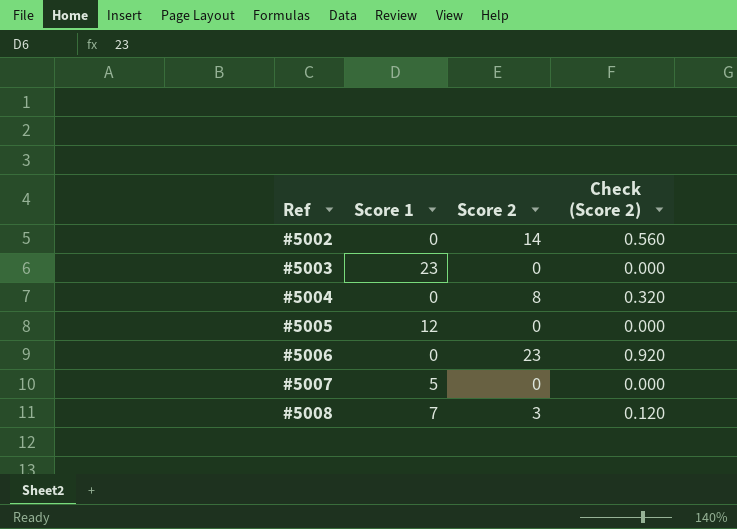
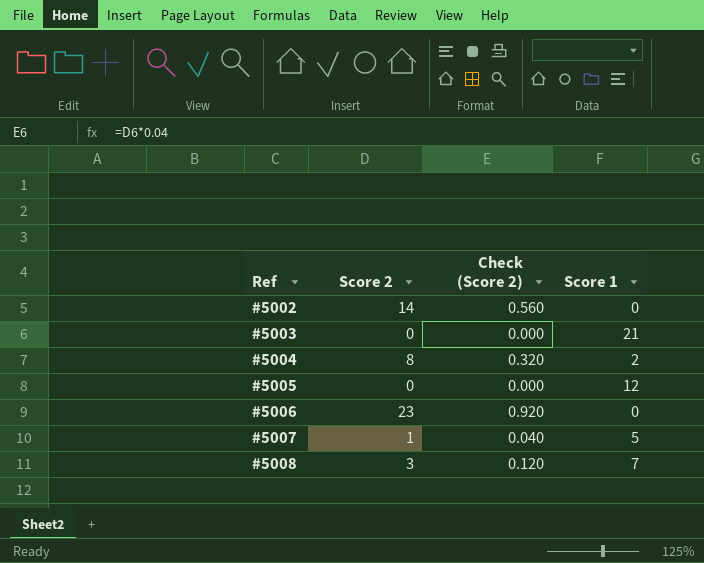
column Score 1 | position: 2 -> 4
#5003 | Score 1: 23 -> 21
#5004 | Score 1: 0 -> 2
#5007 | Score 2: 0 -> 1
#5007 | Check (Score 2): 0.000 -> 0.040

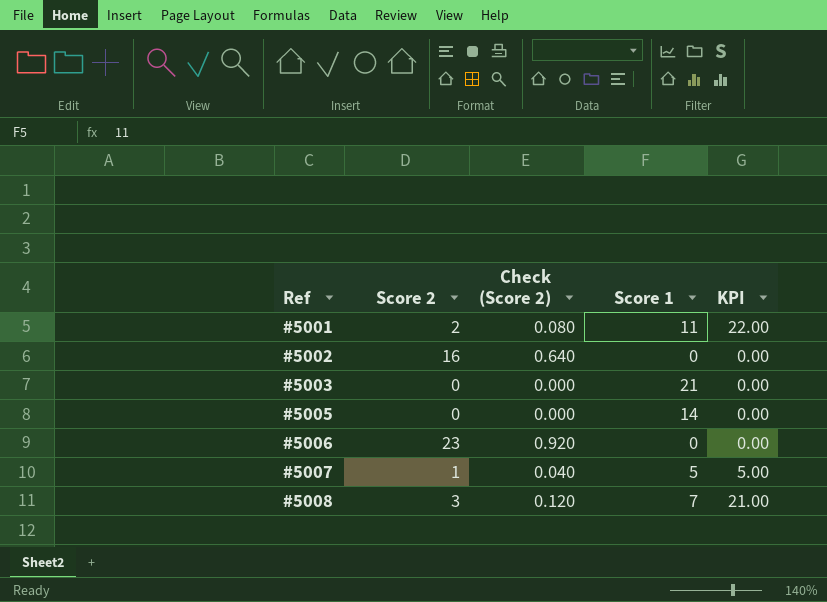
column KPI | formula: none -> [Score 2] * [Score 1]
row #5004: 8 | 0.320 | 2 -> none
row #5001: none -> 2 | 0.080 | 11 | 22.00
#5002 | Score 2: 14 -> 16
#5002 | Check (Score 2): 0.560 -> 0.640
#5005 | Score 1: 12 -> 14

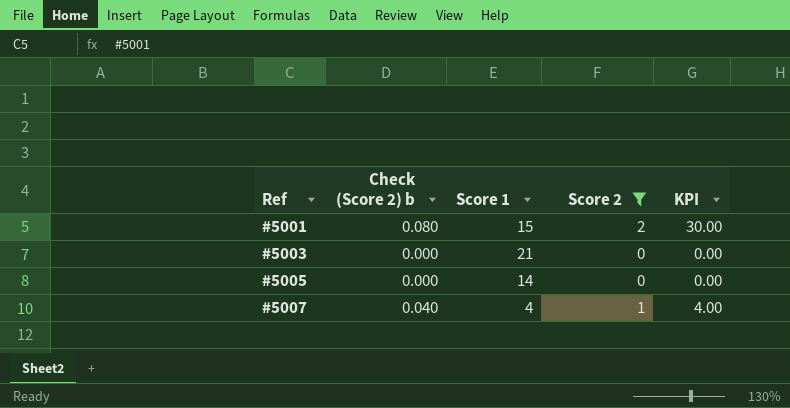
filter: none -> Score 2 <= 2
column name: Check (Score 2) -> Check (Score 2) b
column Score 2 | position: 2 -> 4
#5001 | Score 1: 11 -> 15
#5001 | KPI: 22.00 -> 30.00
#5007 | Score 1: 5 -> 4
#5007 | KPI: 5.00 -> 4.00

